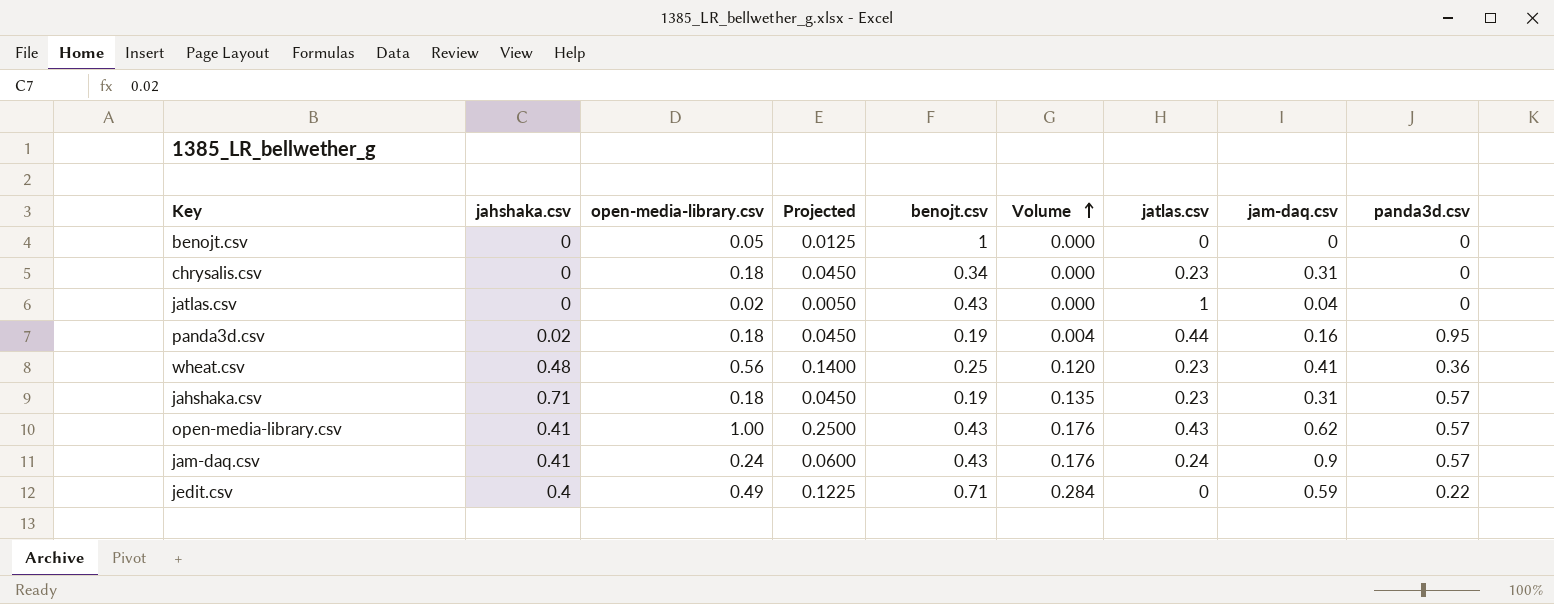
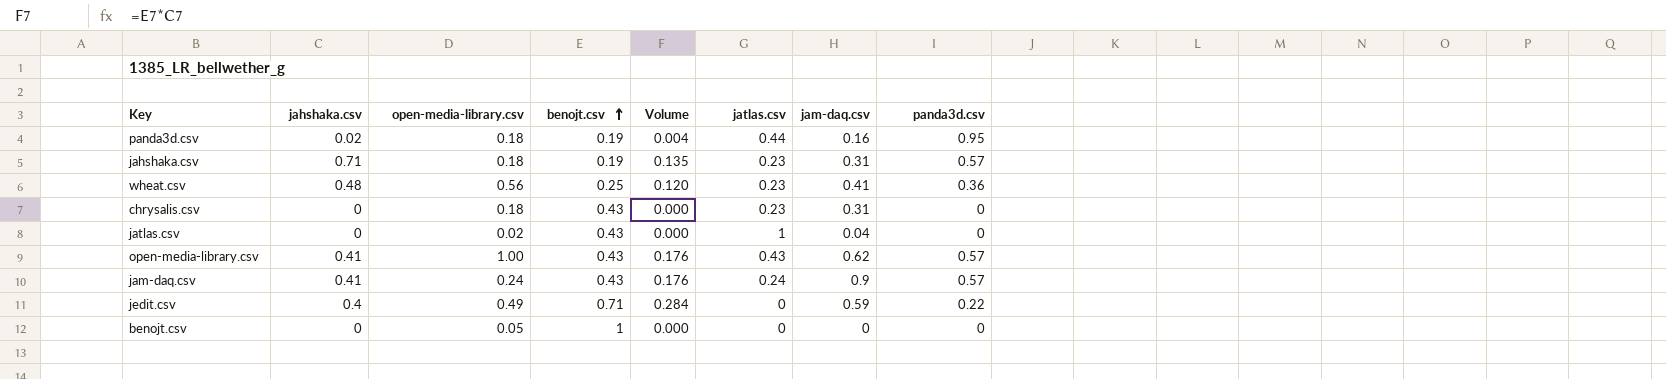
row order: Volume ascending -> benojt.csv ascending
column Projected | formula: [open-media-library.csv] * 0.25 -> none
chrysalis.csv | benojt.csv: 0.34 -> 0.43

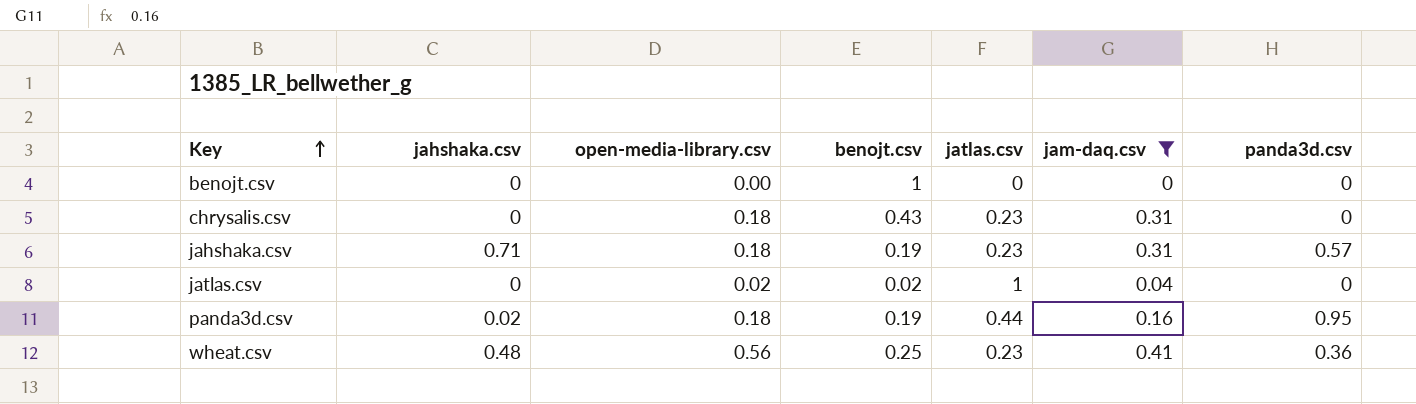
filter: none -> jam-daq.csv <= 0.41
row order: benojt.csv ascending -> Key ascending
column Volume | formula: [jahshaka.csv] * [benojt.csv] -> none
benojt.csv | open-media-library.csv: 0.05 -> 0.00
jatlas.csv | benojt.csv: 0.43 -> 0.02

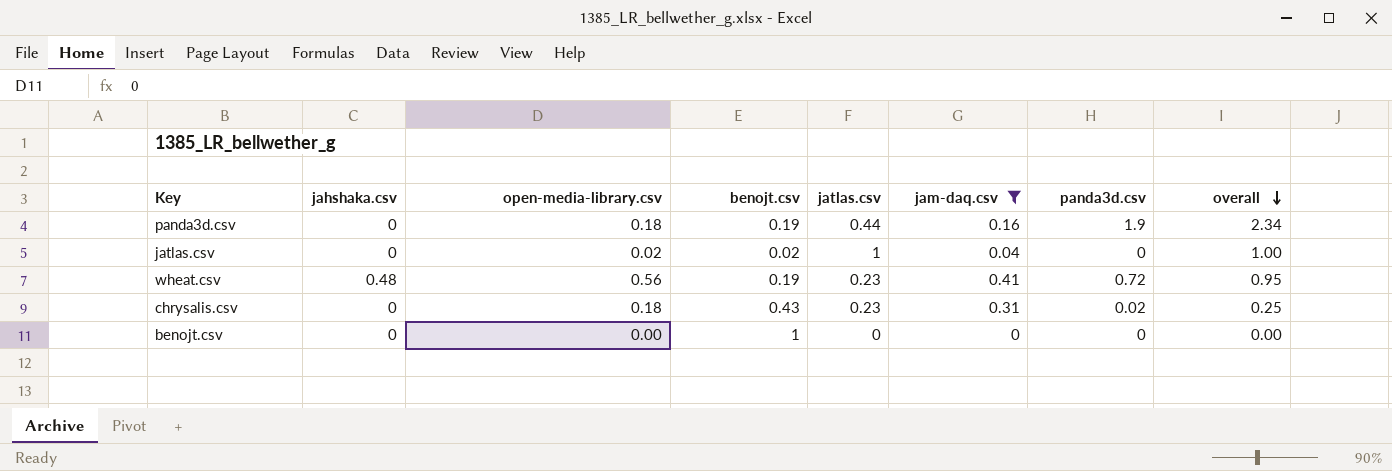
row order: Key ascending -> overall descending
column overall | formula: none -> [jatlas.csv] + [panda3d.csv]
row jahshaka.csv: 0.71 | 0.18 | 0.19 | 0.23 | 0.31 | 0.57 -> none
panda3d.csv | jahshaka.csv: 0.02 -> 0
panda3d.csv | panda3d.csv: 0.95 -> 1.9
wheat.csv | benojt.csv: 0.25 -> 0.19
wheat.csv | panda3d.csv: 0.36 -> 0.72
chrysalis.csv | panda3d.csv: 0 -> 0.02

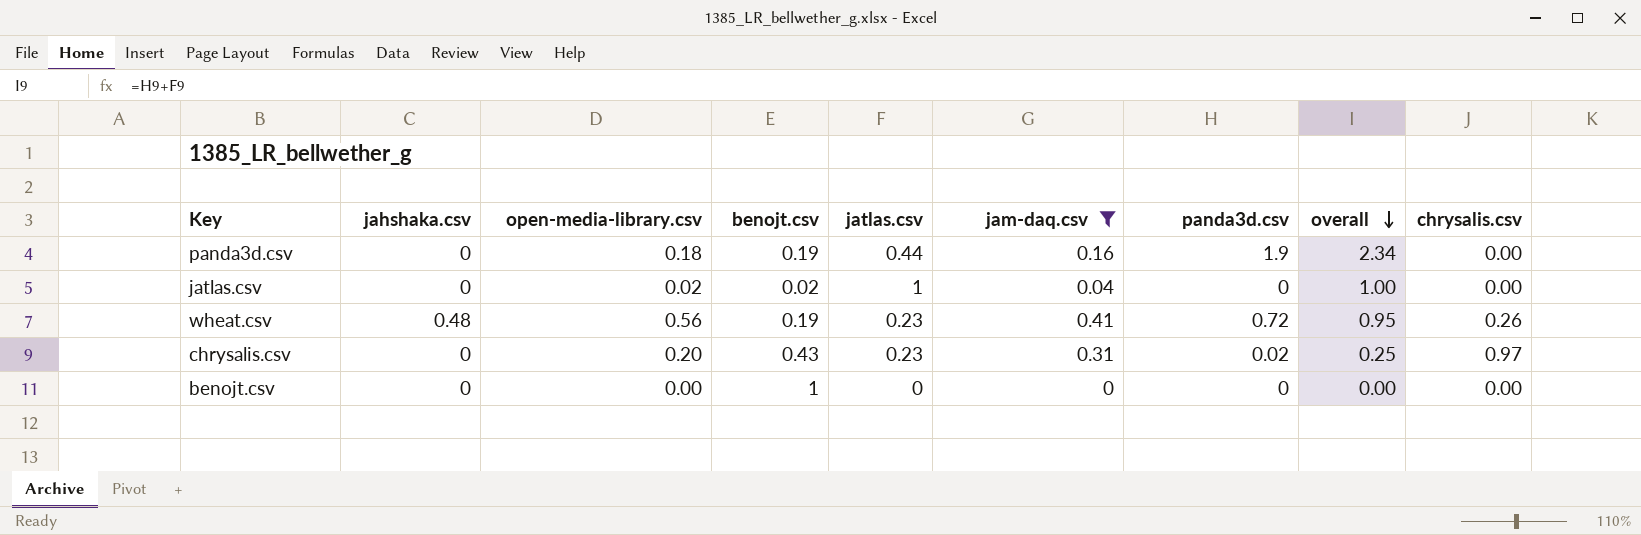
column chrysalis.csv | position: none -> 9
chrysalis.csv | open-media-library.csv: 0.18 -> 0.20

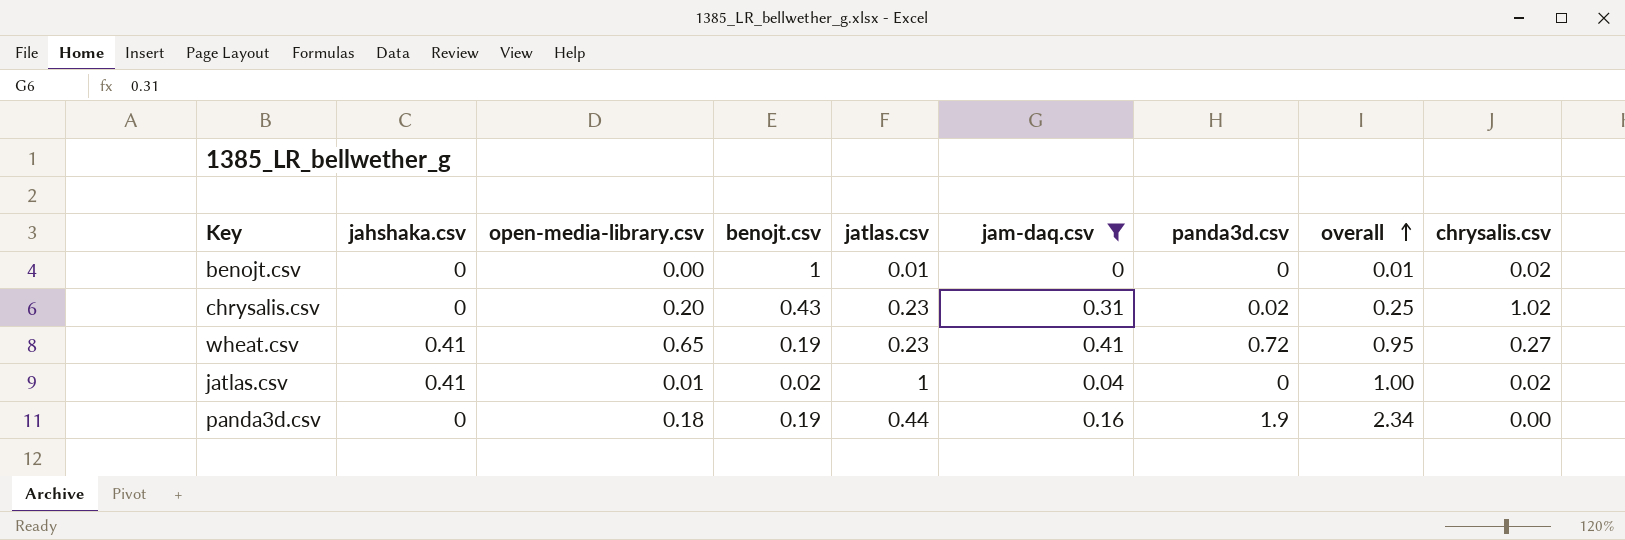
row order: overall descending -> overall ascending
benojt.csv | jatlas.csv: 0 -> 0.01
benojt.csv | overall: 0.00 -> 0.01
benojt.csv | chrysalis.csv: 0.00 -> 0.02
chrysalis.csv | chrysalis.csv: 0.97 -> 1.02
wheat.csv | jahshaka.csv: 0.48 -> 0.41
wheat.csv | open-media-library.csv: 0.56 -> 0.65
wheat.csv | chrysalis.csv: 0.26 -> 0.27
jatlas.csv | jahshaka.csv: 0 -> 0.41
jatlas.csv | open-media-library.csv: 0.02 -> 0.01
jatlas.csv | chrysalis.csv: 0.00 -> 0.02

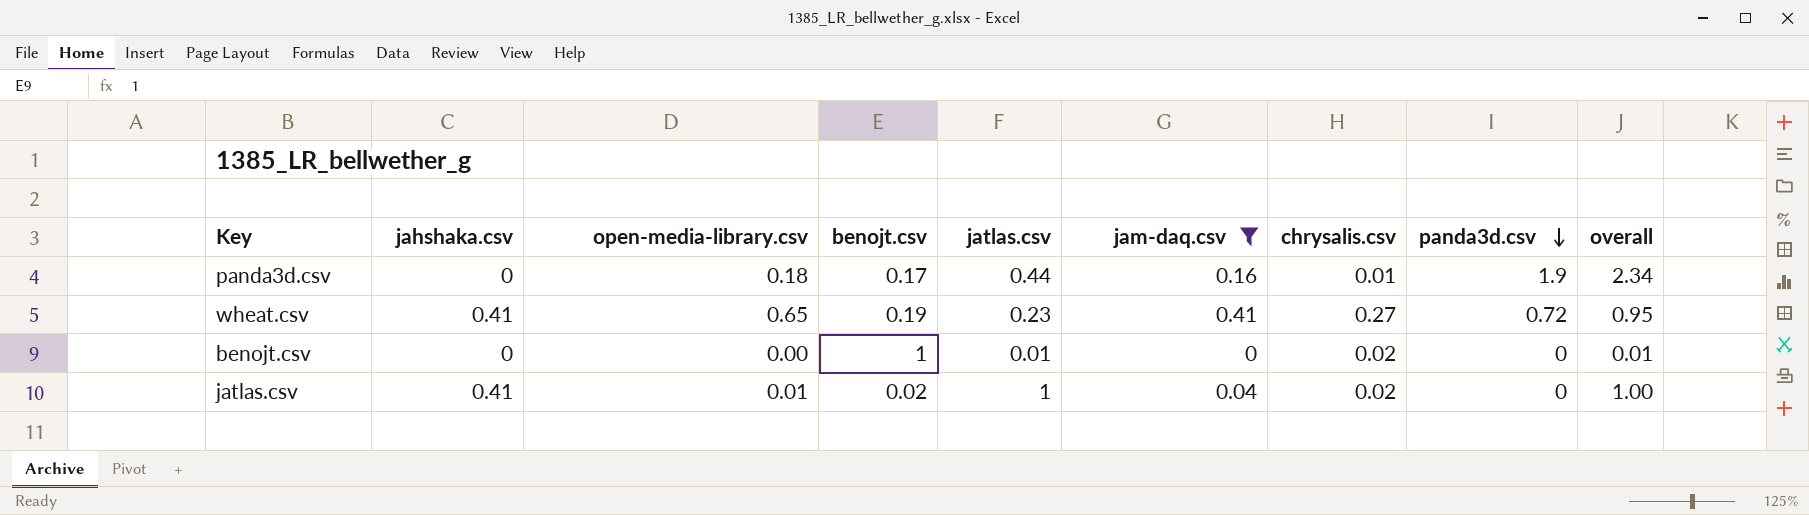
row order: overall ascending -> panda3d.csv descending
column chrysalis.csv | position: 9 -> 7
row chrysalis.csv: 0 | 0.20 | 0.43 | 0.23 | 0.31 | 0.02 | 0.25 | 1.02 -> none
panda3d.csv | benojt.csv: 0.19 -> 0.17
panda3d.csv | chrysalis.csv: 0.00 -> 0.01

